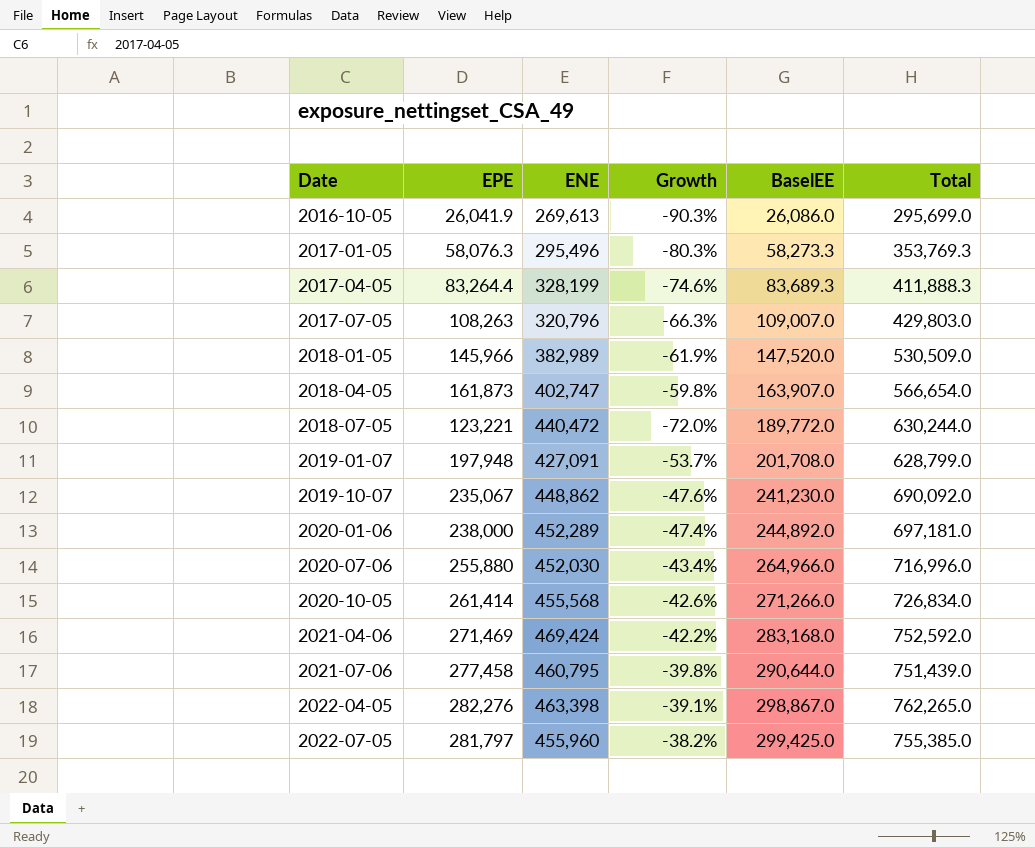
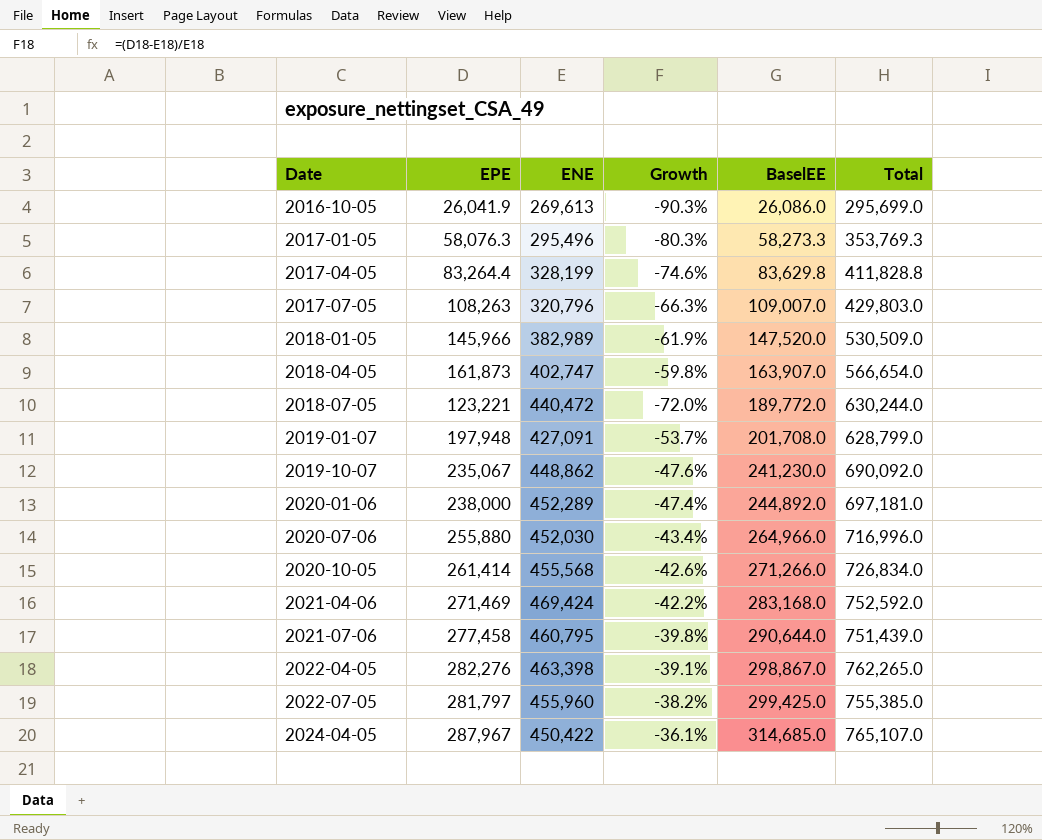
2017-04-05 | BaselEE: 83,689.3 -> 83,629.8
2017-04-05 | Total: 411,888.3 -> 411,828.8
row 2024-04-05: none -> 287,967 | 450,422 | -36.1% | 314,685.0 | 765,107.0

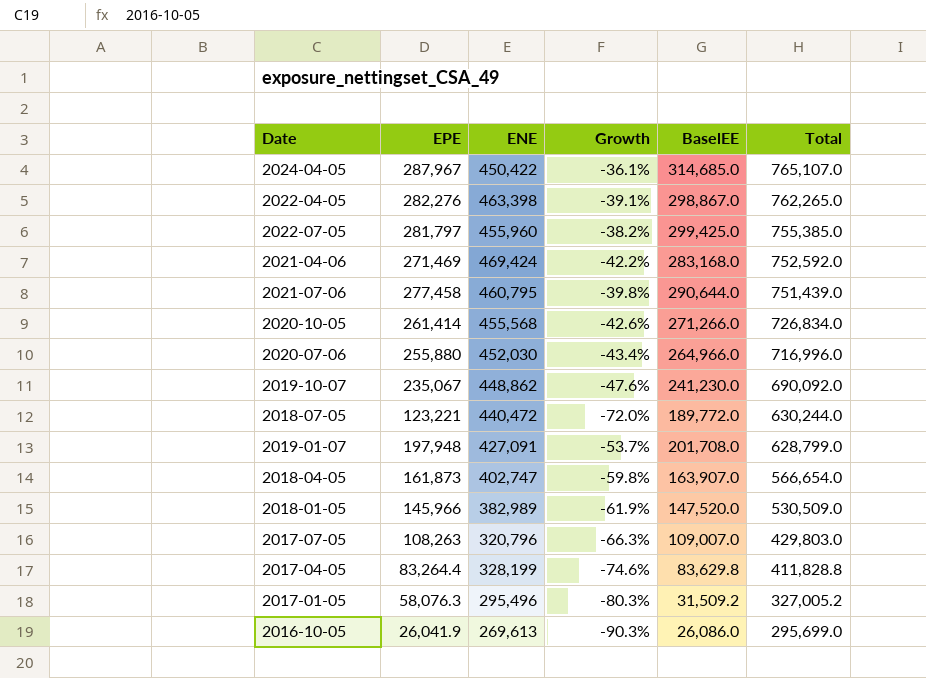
row order: Date ascending -> Total descending
row 2020-01-06: 238,000 | 452,289 | -47.4% | 244,892.0 | 697,181.0 -> none
2017-01-05 | BaselEE: 58,273.3 -> 31,509.2
2017-01-05 | Total: 353,769.3 -> 327,005.2

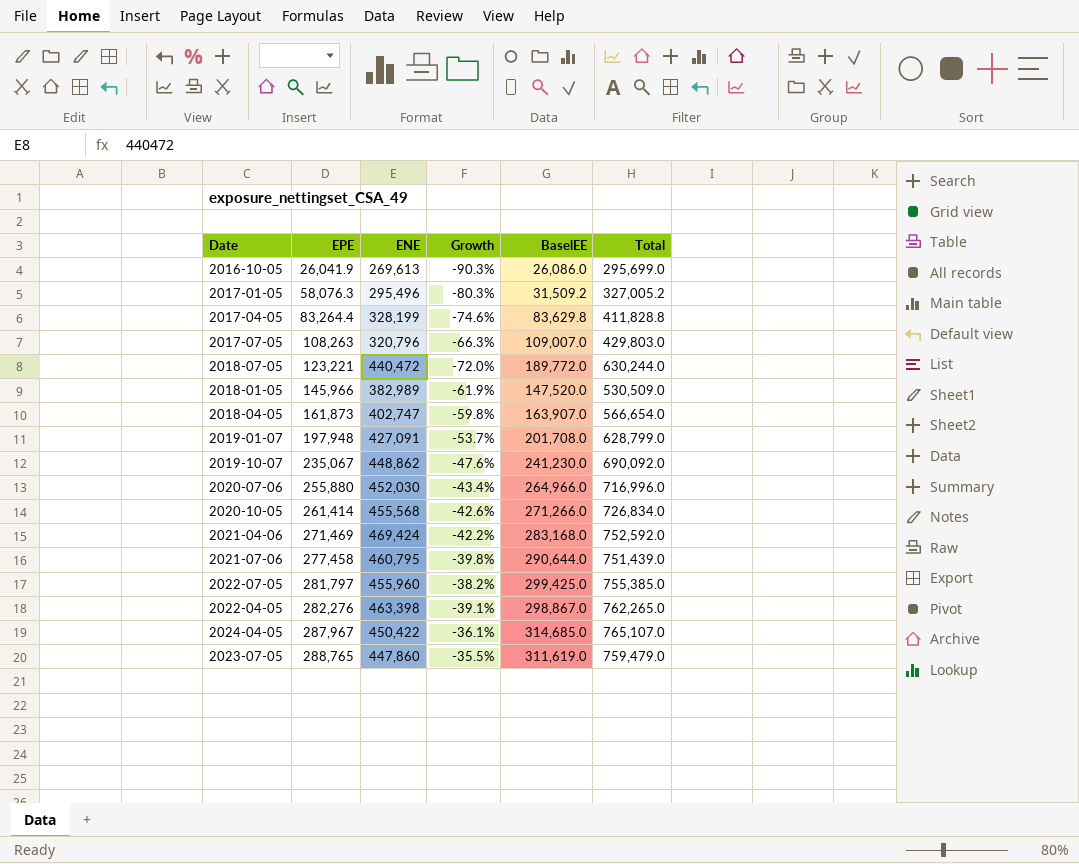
row order: Total descending -> EPE ascending
row 2023-07-05: none -> 288,765 | 447,860 | -35.5% | 311,619.0 | 759,479.0

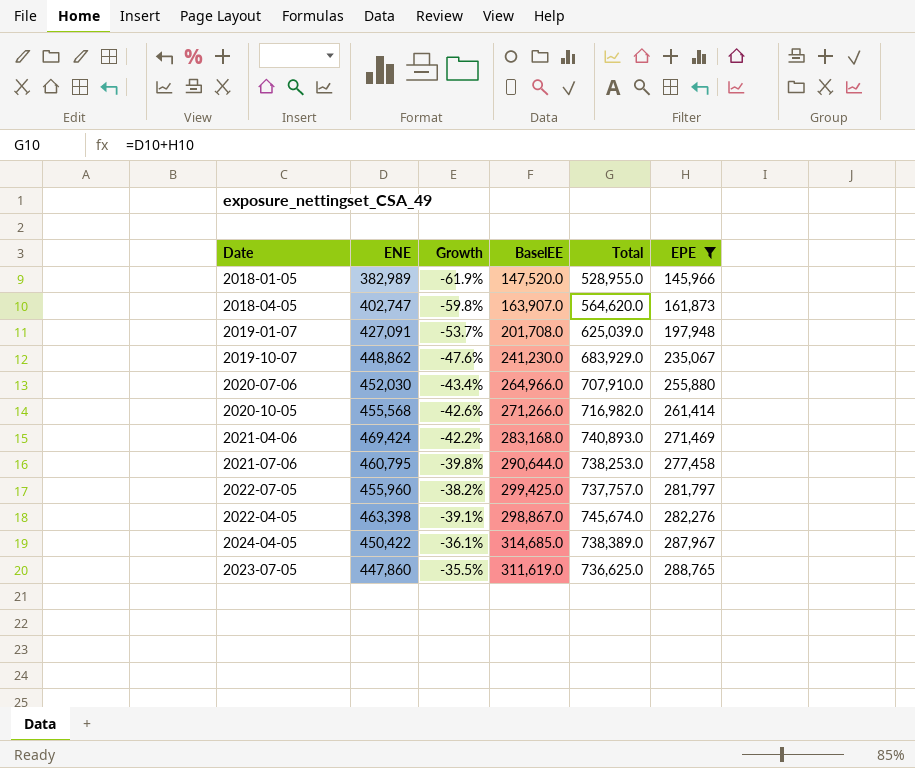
filter: none -> EPE >= 145,966
column Total | formula: [ENE] + [BaselEE] -> [ENE] + [EPE]
column EPE | position: 2 -> 6

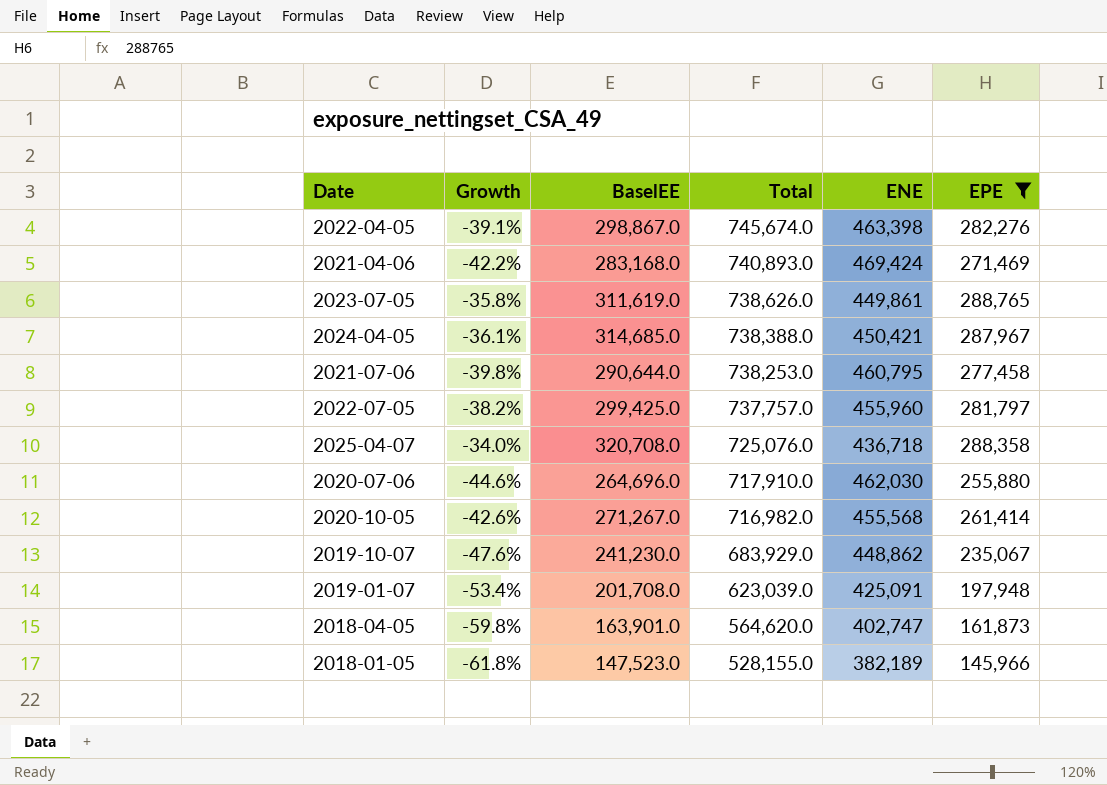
row order: EPE ascending -> Total descending
column ENE | position: 2 -> 5
2023-07-05 | Growth: -35.5% -> -35.8%
2023-07-05 | Total: 736,625.0 -> 738,626.0
2023-07-05 | ENE: 447,860 -> 449,861
2024-04-05 | Total: 738,389.0 -> 738,388.0
2024-04-05 | ENE: 450,422 -> 450,421
row 2025-04-07: none -> -34.0% | 320,708.0 | 725,076.0 | 436,718 | 288,358
2020-07-06 | Growth: -43.4% -> -44.6%
2020-07-06 | BaselEE: 264,966.0 -> 264,696.0
2020-07-06 | Total: 707,910.0 -> 717,910.0
2020-07-06 | ENE: 452,030 -> 462,030
2020-10-05 | BaselEE: 271,266.0 -> 271,267.0
2019-01-07 | Growth: -53.7% -> -53.4%
2019-01-07 | Total: 625,039.0 -> 623,039.0
2019-01-07 | ENE: 427,091 -> 425,091
2018-04-05 | BaselEE: 163,907.0 -> 163,901.0
2018-01-05 | Growth: -61.9% -> -61.8%
2018-01-05 | BaselEE: 147,520.0 -> 147,523.0
2018-01-05 | Total: 528,955.0 -> 528,155.0
2018-01-05 | ENE: 382,989 -> 382,189

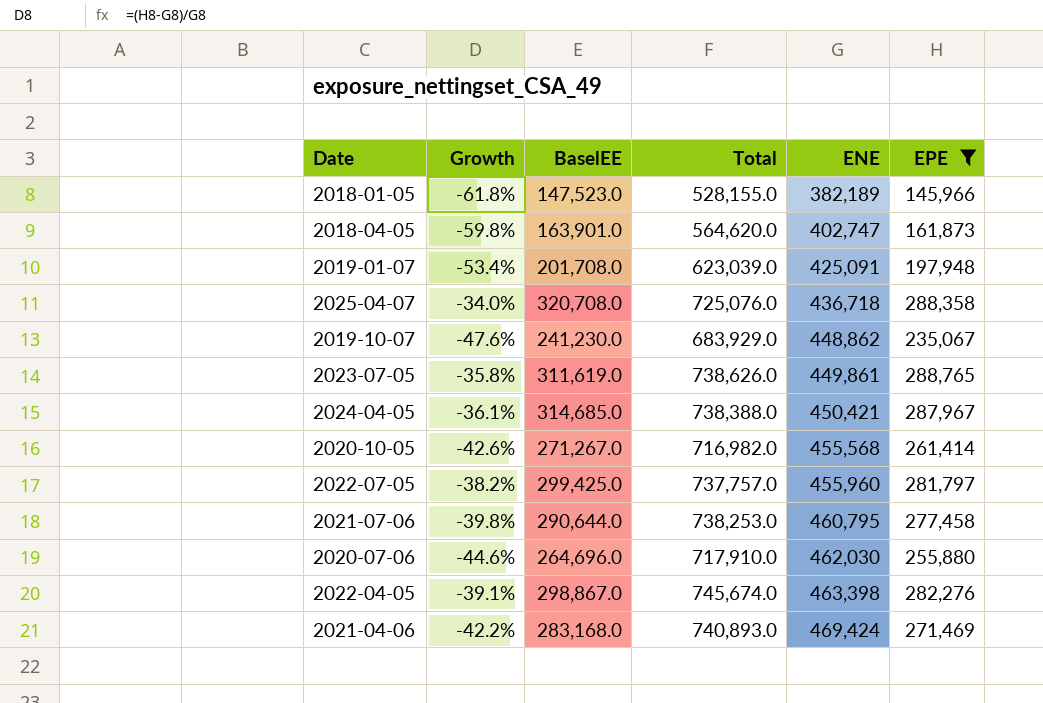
row order: Total descending -> ENE ascending

